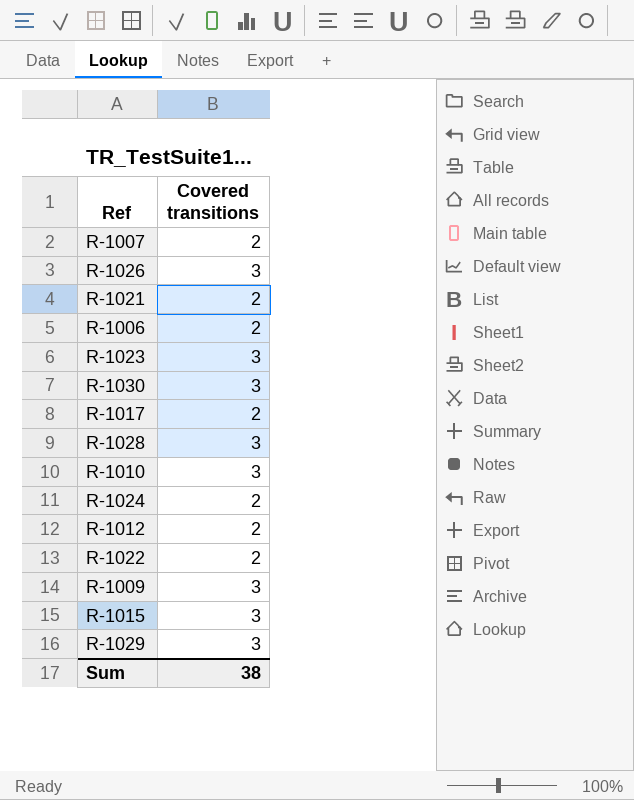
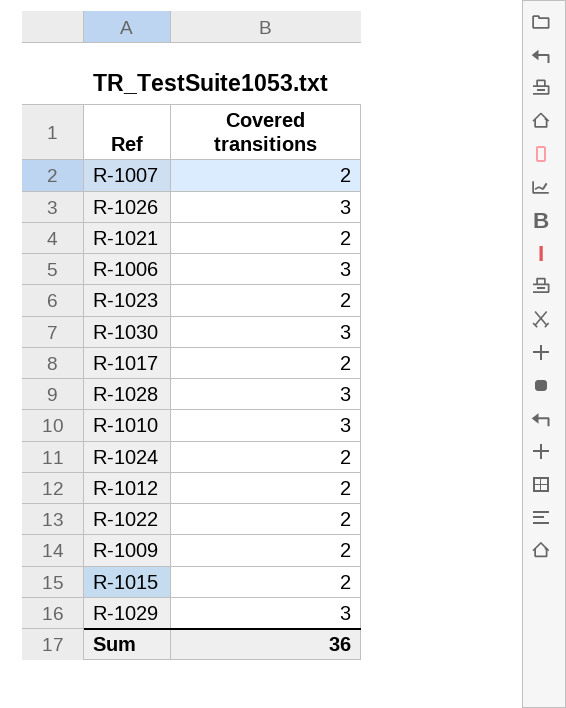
R-1006 | Covered transitions: 2 -> 3
R-1023 | Covered transitions: 3 -> 2
R-1009 | Covered transitions: 3 -> 2
R-1015 | Covered transitions: 3 -> 2
Sum | Covered transitions: 38 -> 36

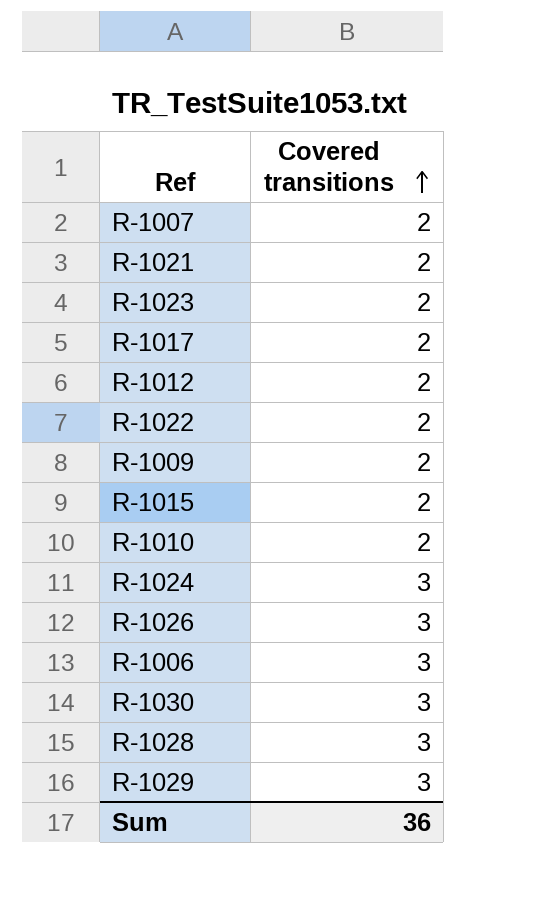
row order: none -> Covered transitions ascending
R-1010 | Covered transitions: 3 -> 2
R-1024 | Covered transitions: 2 -> 3

